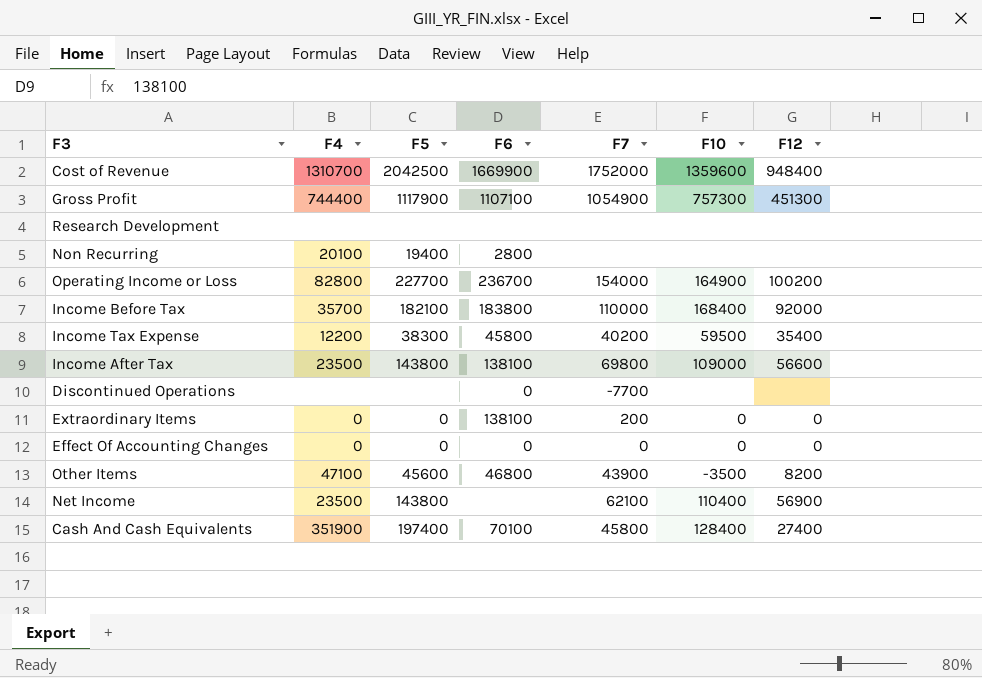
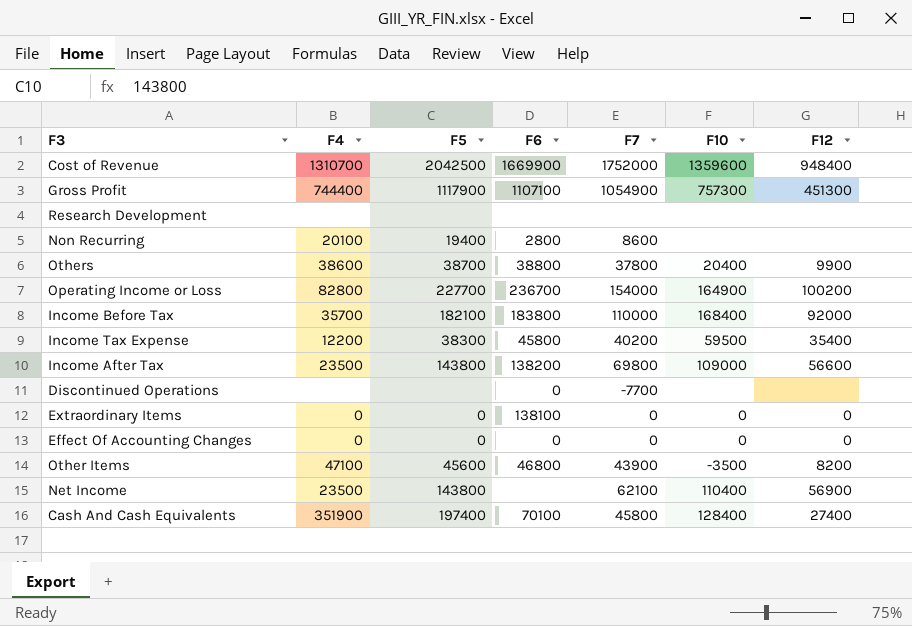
Non Recurring | F7: none -> 8600
row Others: none -> 38600 | 38700 | 38800 | 37800 | 20400 | 9900
Income After Tax | F6: 138100 -> 138200
Extraordinary Items | F7: 200 -> 0

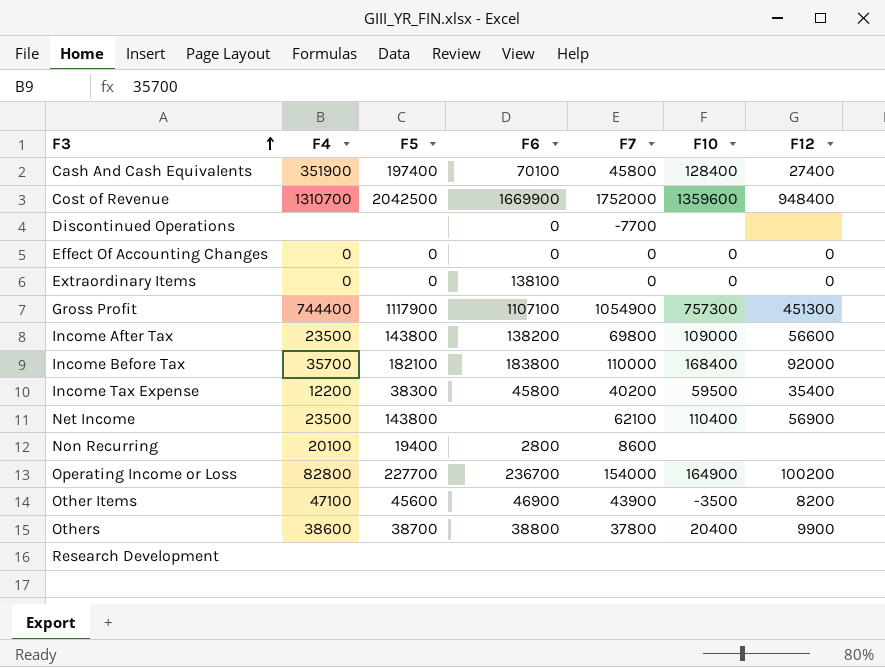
row order: none -> F3 ascending
Other Items | F6: 46800 -> 46900

